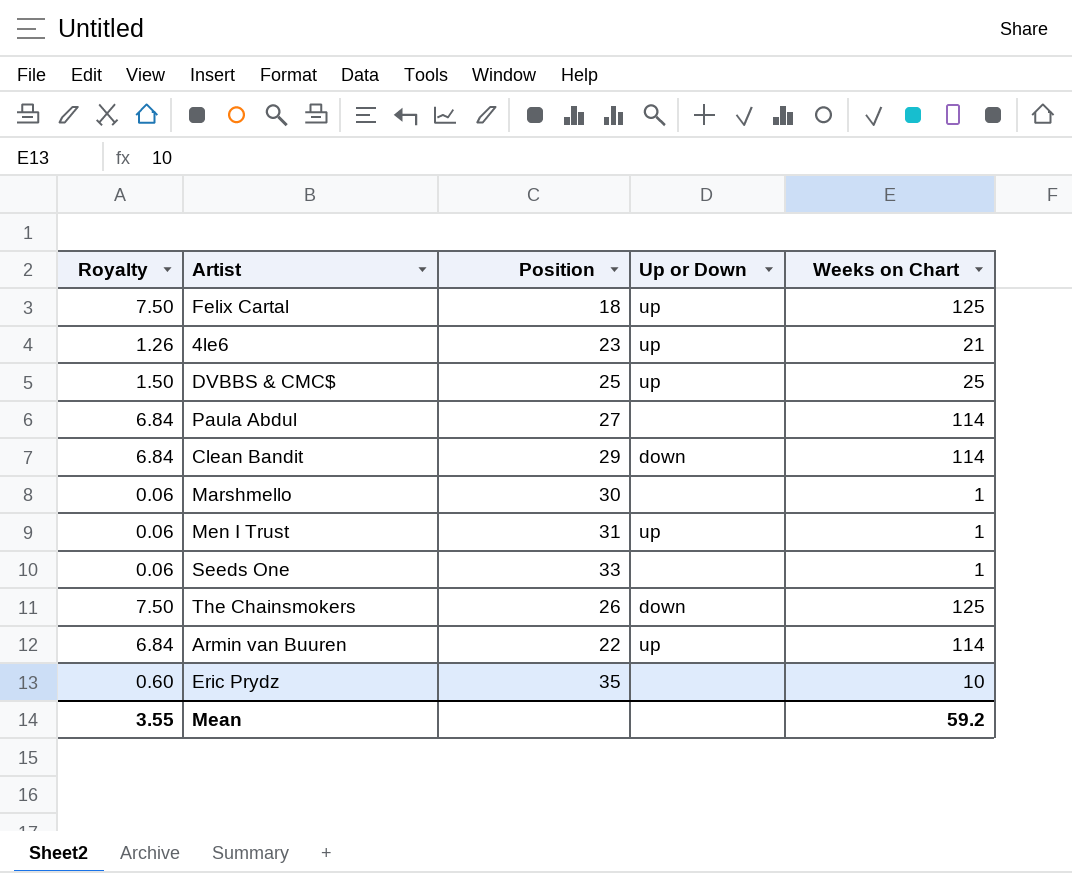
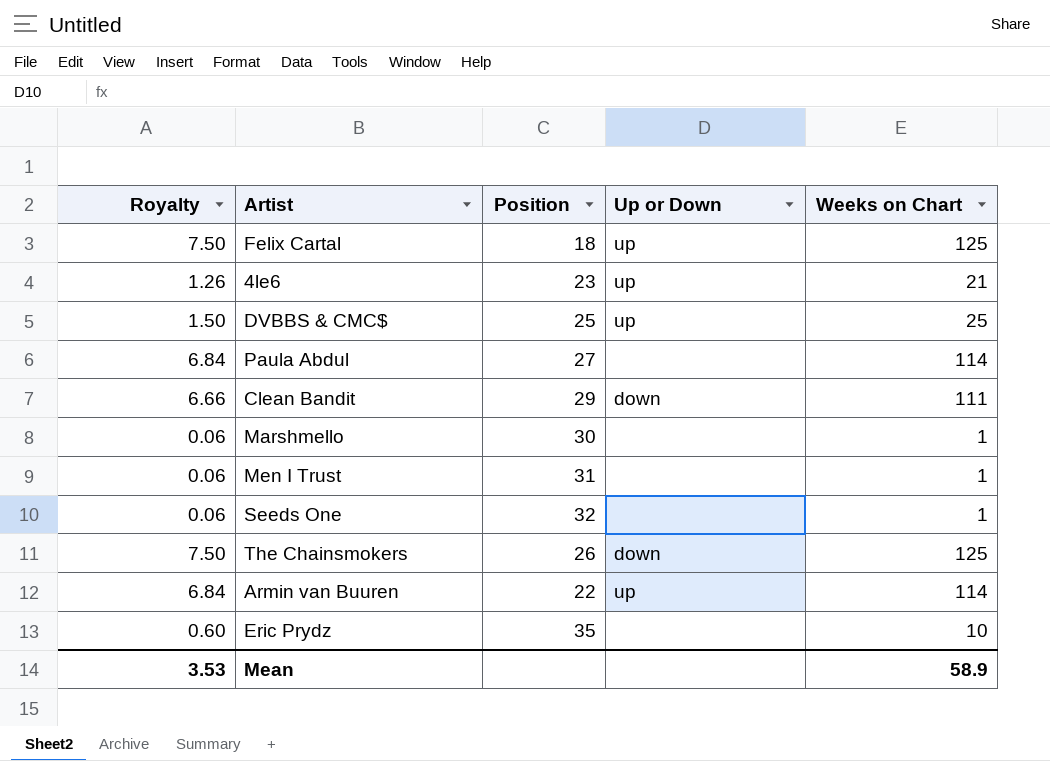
Clean Bandit | Royalty: 6.84 -> 6.66
Clean Bandit | Weeks on Chart: 114 -> 111
Men I Trust | Up or Down: up -> none
Seeds One | Position: 33 -> 32
Mean | Royalty: 3.55 -> 3.53
Mean | Weeks on Chart: 59.2 -> 58.9

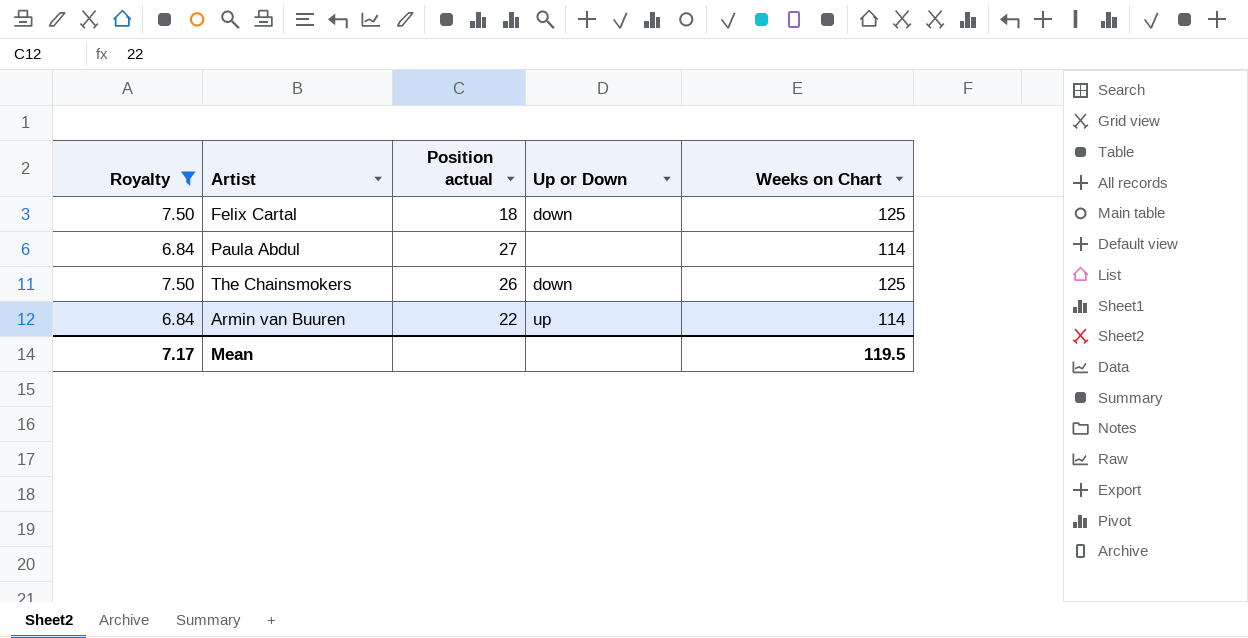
filter: none -> Royalty >= 6.84
column name: Position -> Position actual
Felix Cartal | Up or Down: up -> down
Mean | Royalty: 3.53 -> 7.17
Mean | Weeks on Chart: 58.9 -> 119.5

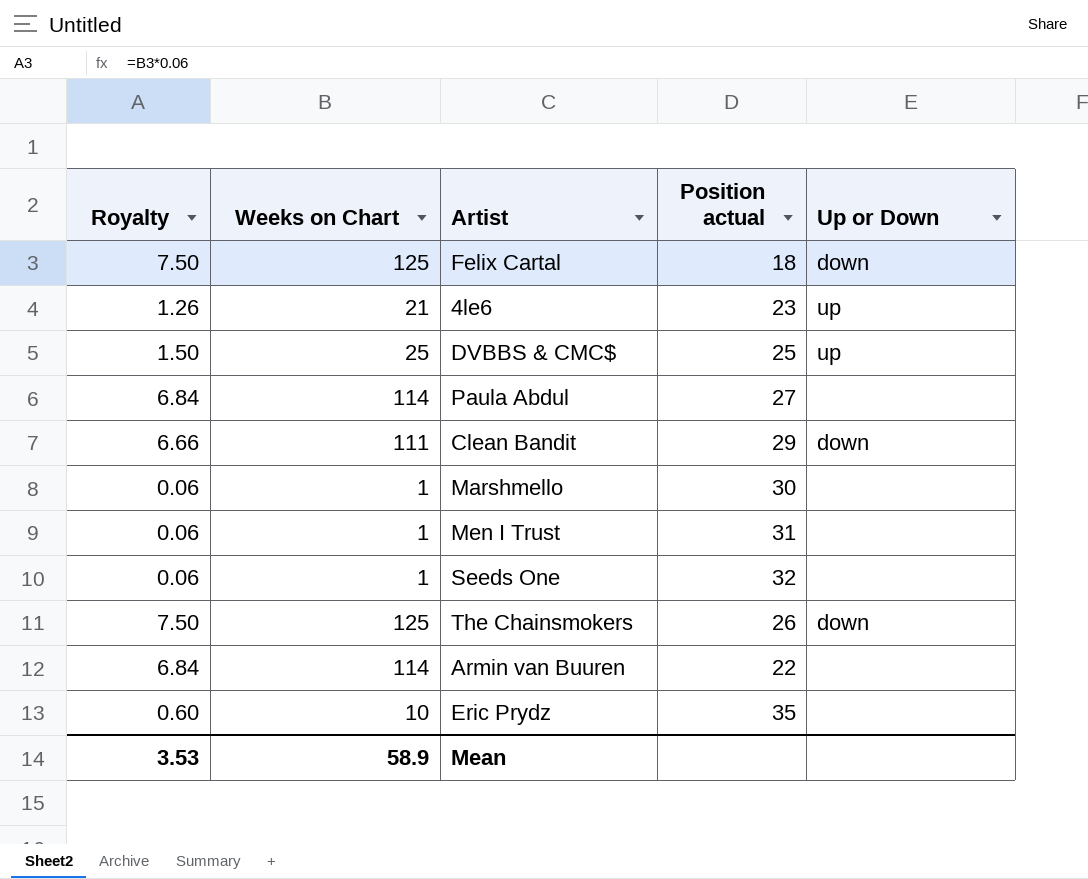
filter: Royalty >= 6.84 -> none
column Weeks on Chart | position: 5 -> 2
Armin van Buuren | Up or Down: up -> none
Mean | Royalty: 7.17 -> 3.53
Mean | Weeks on Chart: 119.5 -> 58.9

